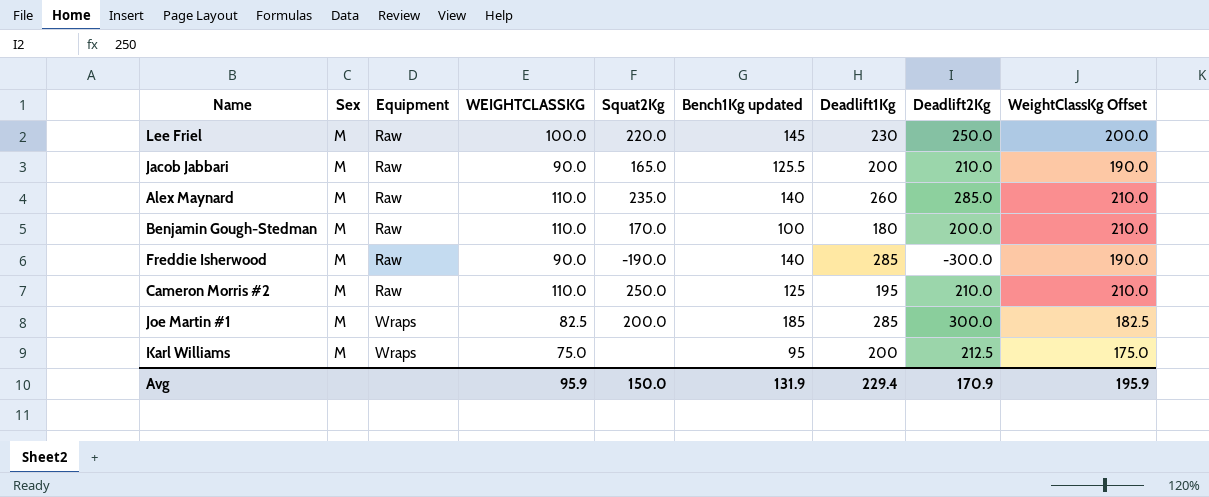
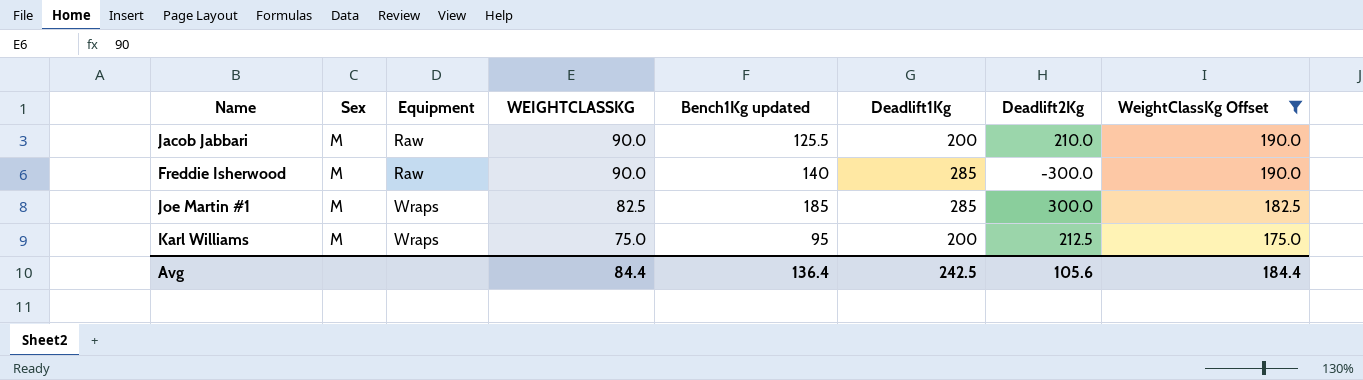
filter: none -> WeightClassKg Offset <= 190.0
column Squat2Kg | position: 5 -> none
Avg | WEIGHTCLASSKG: 95.9 -> 84.4
Avg | Bench1Kg updated: 131.9 -> 136.4
Avg | Deadlift1Kg: 229.4 -> 242.5
Avg | Deadlift2Kg: 170.9 -> 105.6
Avg | WeightClassKg Offset: 195.9 -> 184.4

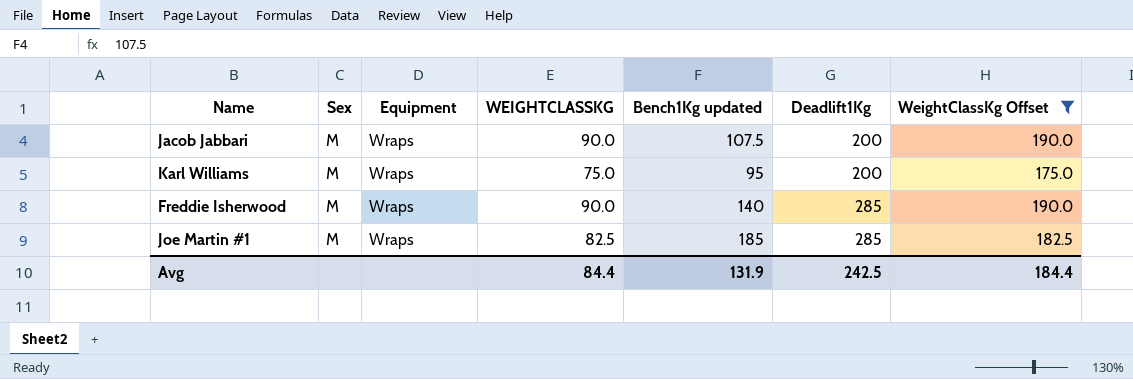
row order: Equipment ascending -> Deadlift1Kg ascending
column Deadlift2Kg | position: 7 -> none
Jacob Jabbari | Equipment: Raw -> Wraps
Jacob Jabbari | Bench1Kg updated: 125.5 -> 107.5
Freddie Isherwood | Equipment: Raw -> Wraps
Avg | Bench1Kg updated: 136.4 -> 131.9

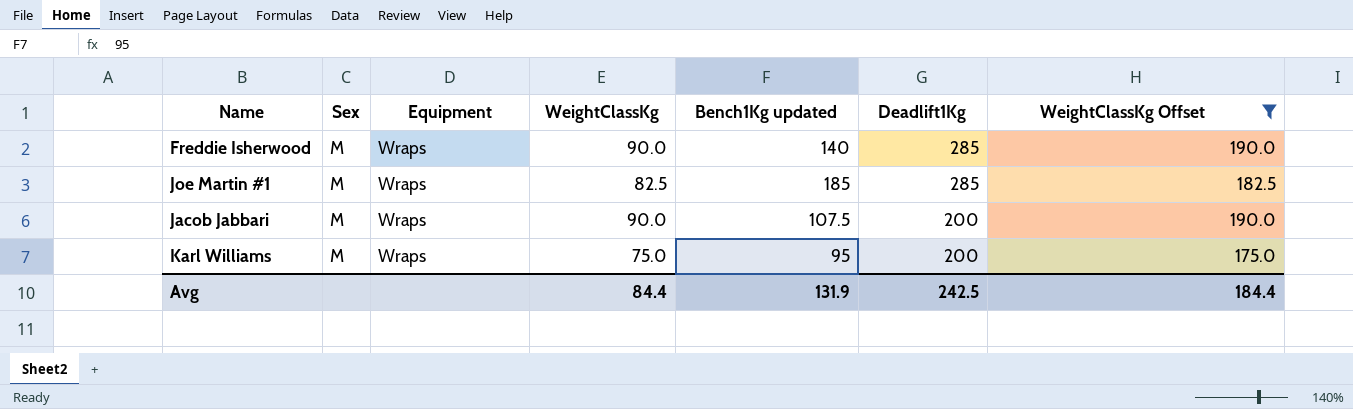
row order: Deadlift1Kg ascending -> Deadlift1Kg descending
column name: WEIGHTCLASSKG -> WeightClassKg

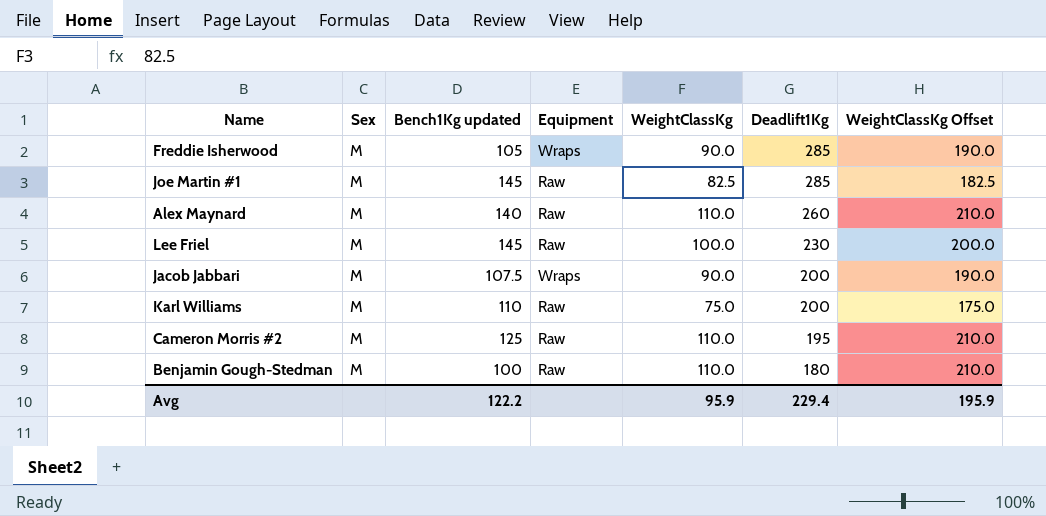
filter: WeightClassKg Offset <= 190.0 -> none
column Bench1Kg updated | position: 5 -> 3
Freddie Isherwood | Bench1Kg updated: 140 -> 105
Joe Martin #1 | Bench1Kg updated: 185 -> 145
Joe Martin #1 | Equipment: Wraps -> Raw
Karl Williams | Bench1Kg updated: 95 -> 110
Karl Williams | Equipment: Wraps -> Raw
Avg | Bench1Kg updated: 131.9 -> 122.2
Avg | WeightClassKg: 84.4 -> 95.9
Avg | Deadlift1Kg: 242.5 -> 229.4
Avg | WeightClassKg Offset: 184.4 -> 195.9

